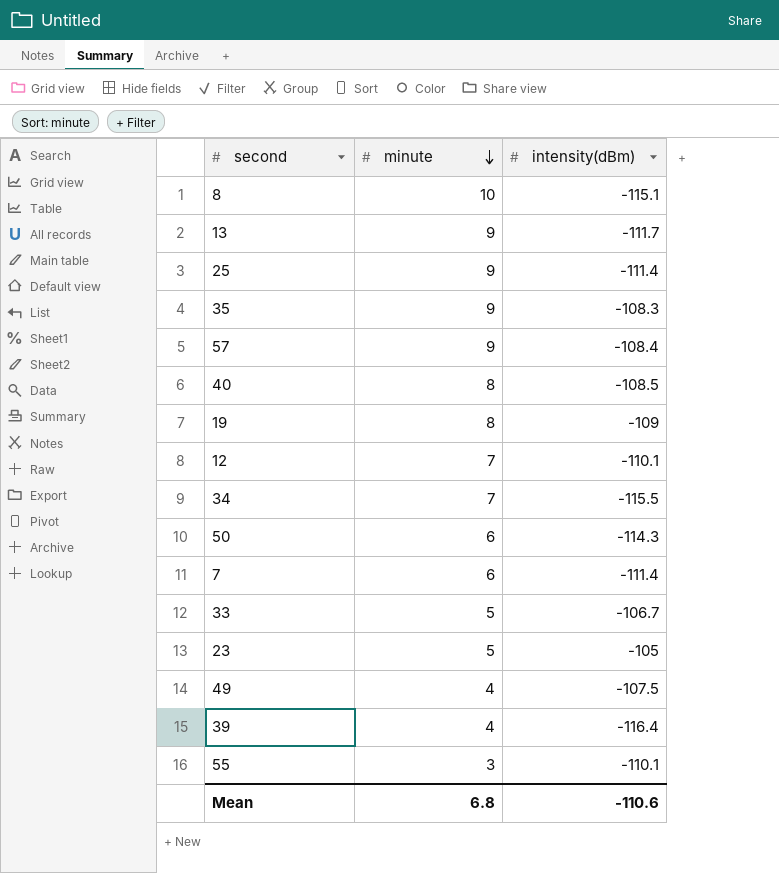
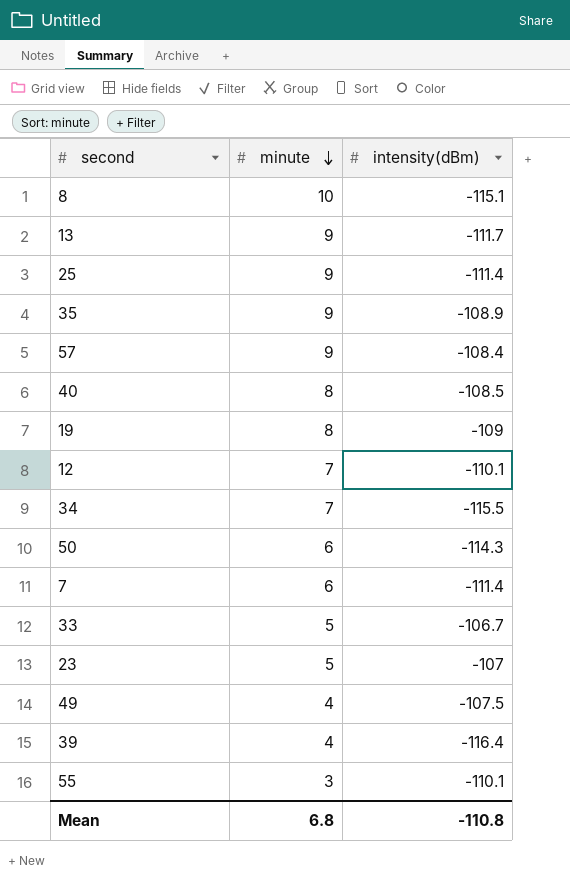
35 | intensity(dBm): -108.3 -> -108.9
23 | intensity(dBm): -105 -> -107
Mean | intensity(dBm): -110.6 -> -110.8

